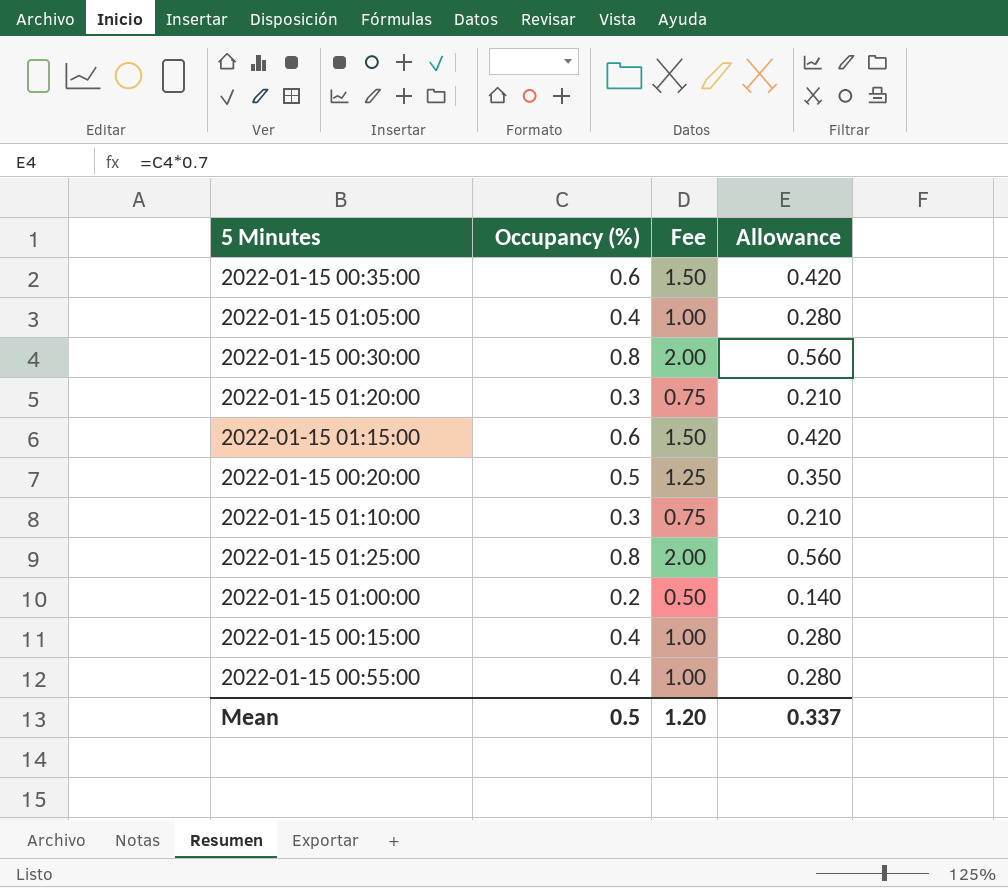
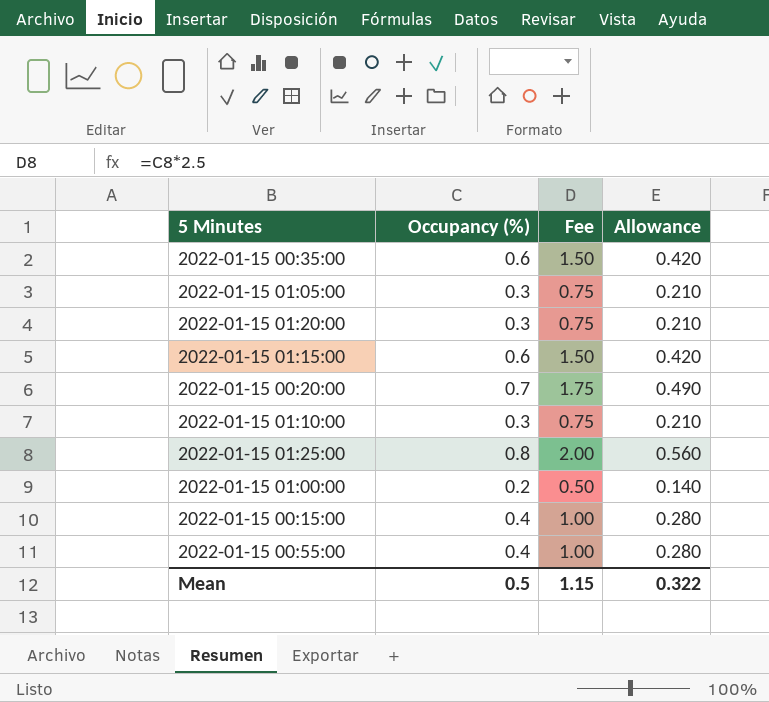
row 2022-01-15 00:30:00: 0.8 | 2.00 | 0.560 -> none
2022-01-15 01:05:00 | Occupancy (%): 0.4 -> 0.3
2022-01-15 01:05:00 | Fee: 1.00 -> 0.75
2022-01-15 01:05:00 | Allowance: 0.280 -> 0.210
2022-01-15 00:20:00 | Occupancy (%): 0.5 -> 0.7
2022-01-15 00:20:00 | Fee: 1.25 -> 1.75
2022-01-15 00:20:00 | Allowance: 0.350 -> 0.490
Mean | Fee: 1.20 -> 1.15
Mean | Allowance: 0.337 -> 0.322

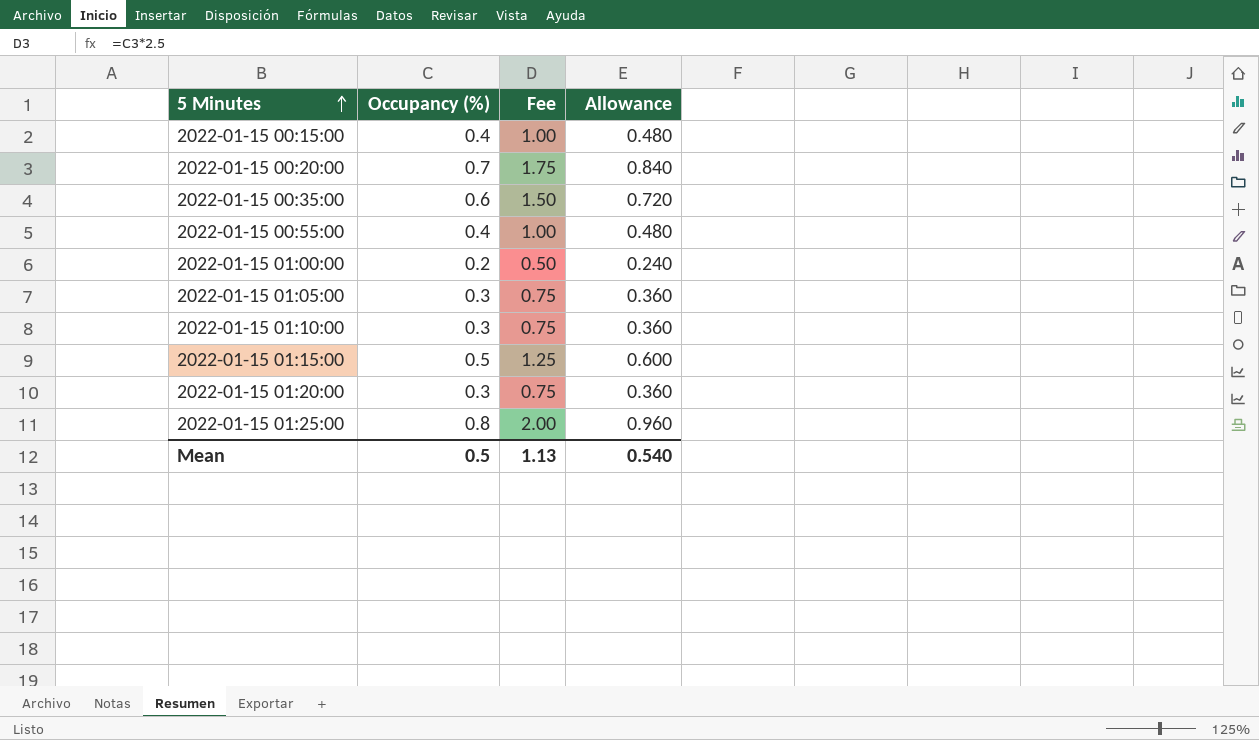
row order: none -> 5 Minutes ascending
column Allowance | formula: [Occupancy (%)] * 0.7 -> [Occupancy (%)] * 1.2
2022-01-15 01:15:00 | Occupancy (%): 0.6 -> 0.5
2022-01-15 01:15:00 | Fee: 1.50 -> 1.25
Mean | Fee: 1.15 -> 1.13
Mean | Allowance: 0.322 -> 0.540

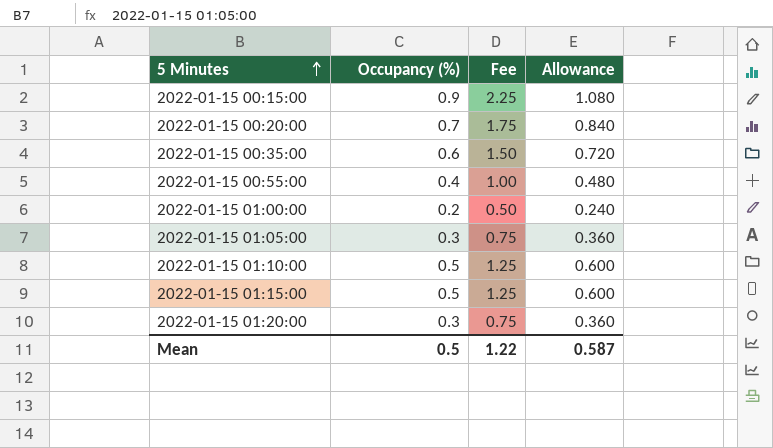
row 2022-01-15 01:25:00: 0.8 | 2.00 | 0.960 -> none
2022-01-15 00:15:00 | Occupancy (%): 0.4 -> 0.9
2022-01-15 00:15:00 | Fee: 1.00 -> 2.25
2022-01-15 00:15:00 | Allowance: 0.480 -> 1.080
2022-01-15 01:10:00 | Occupancy (%): 0.3 -> 0.5
2022-01-15 01:10:00 | Fee: 0.75 -> 1.25
2022-01-15 01:10:00 | Allowance: 0.360 -> 0.600
Mean | Fee: 1.13 -> 1.22
Mean | Allowance: 0.540 -> 0.587

